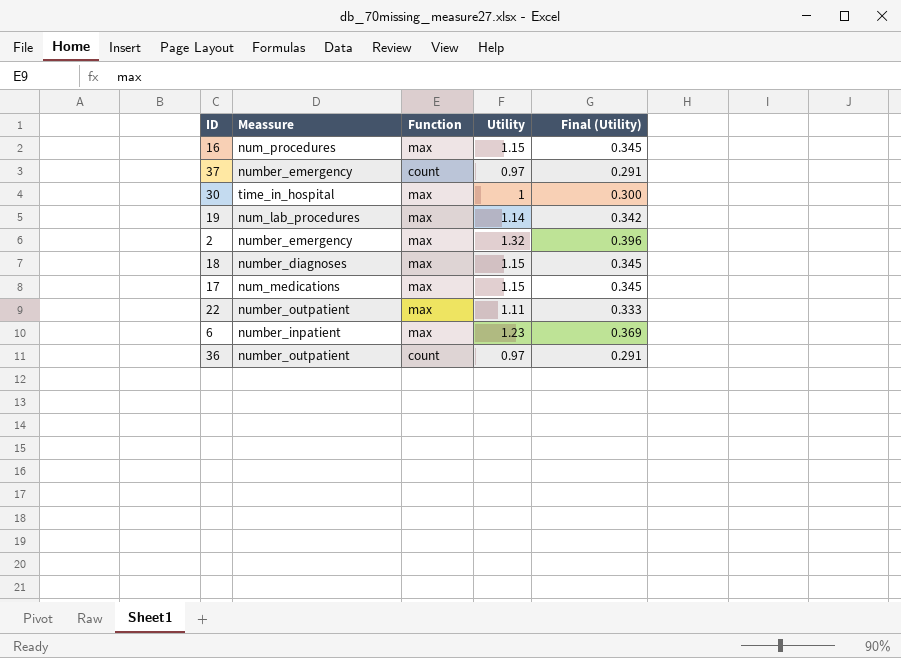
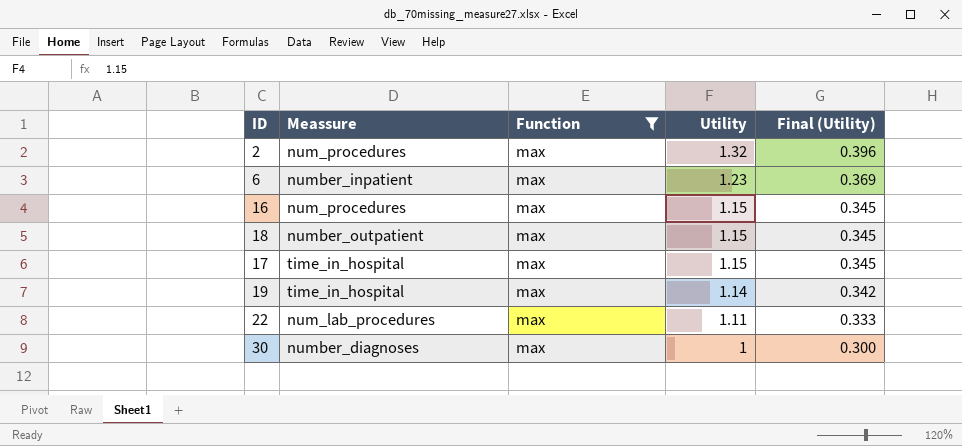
filter: none -> Function = max
row order: none -> Utility descending
2 | Meassure: number_emergency -> num_procedures
18 | Meassure: number_diagnoses -> number_outpatient
17 | Meassure: num_medications -> time_in_hospital
19 | Meassure: num_lab_procedures -> time_in_hospital
22 | Meassure: number_outpatient -> num_lab_procedures
30 | Meassure: time_in_hospital -> number_diagnoses

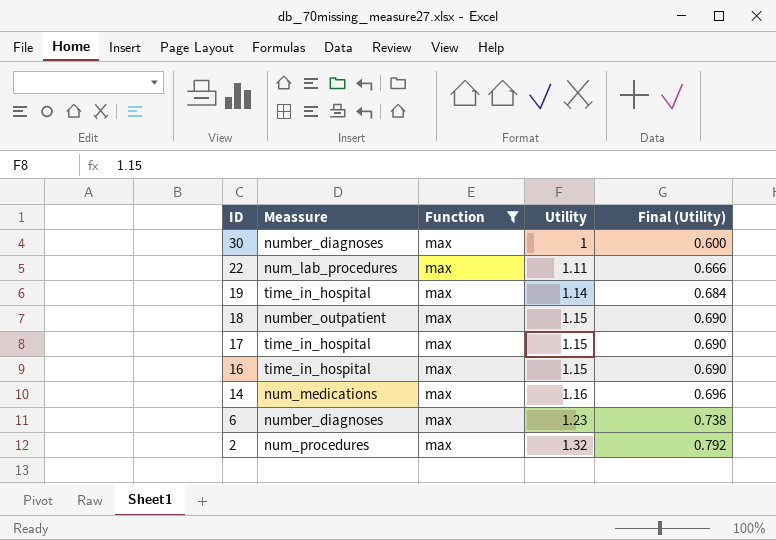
row order: Utility descending -> ID descending
column Final (Utility) | formula: [Utility] * 0.3 -> [Utility] * 0.6
16 | Meassure: num_procedures -> time_in_hospital
row 14: none -> num_medications | max | 1.16 | 0.696
6 | Meassure: number_inpatient -> number_diagnoses

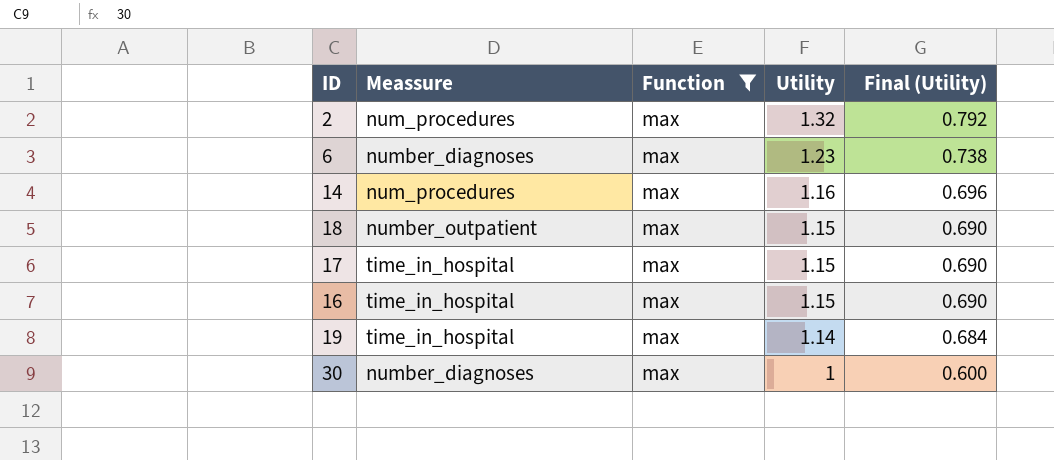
row order: ID descending -> Utility descending
row 22: num_lab_procedures | max | 1.11 | 0.666 -> none
14 | Meassure: num_medications -> num_procedures

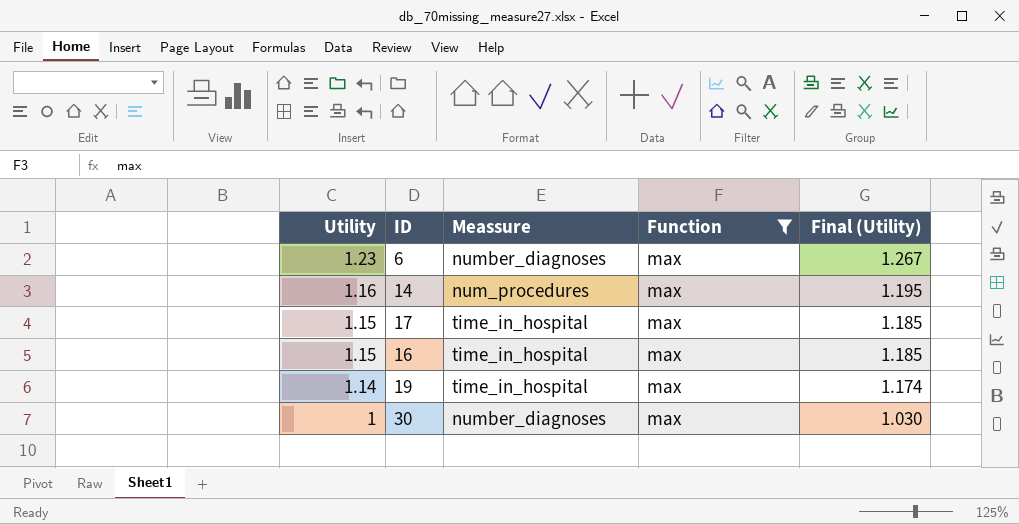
column Utility | position: 4 -> 1
column Final (Utility) | formula: [Utility] * 0.6 -> [Utility] * 1.03
row 2: num_procedures | max | 1.32 | 0.792 -> none
row 18: number_outpatient | max | 1.15 | 0.690 -> none

